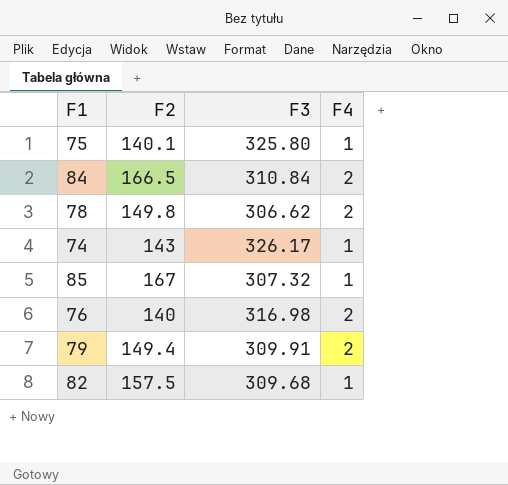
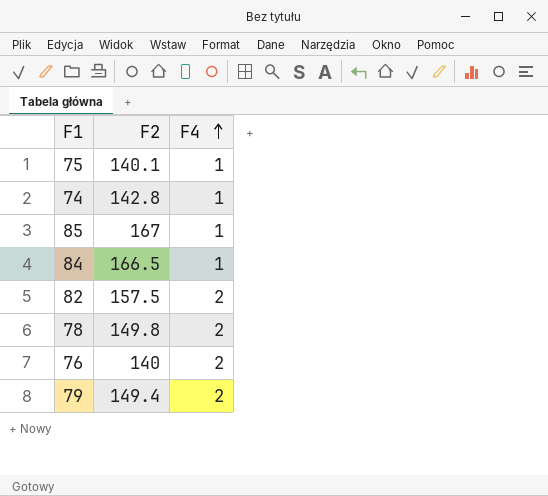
row order: none -> F4 ascending
column F3 | position: 3 -> none
74 | F2: 143 -> 142.8
84 | F4: 2 -> 1
82 | F4: 1 -> 2

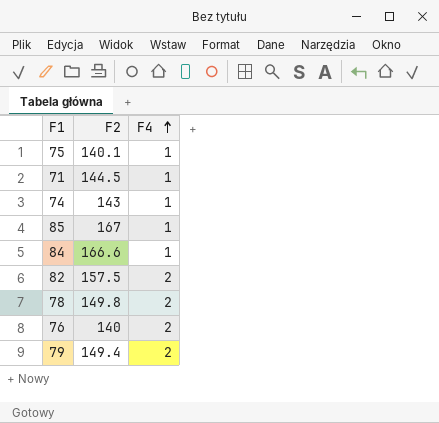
row 71: none -> 144.5 | 1
74 | F2: 142.8 -> 143
84 | F2: 166.5 -> 166.6

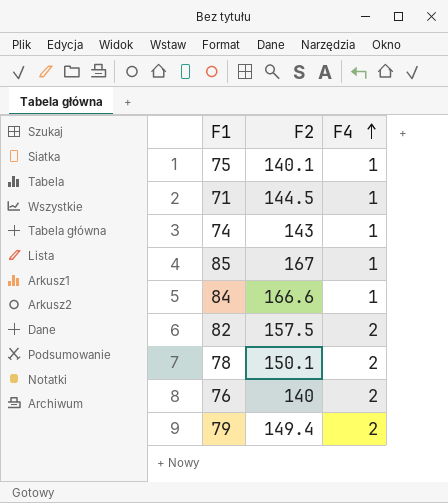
78 | F2: 149.8 -> 150.1

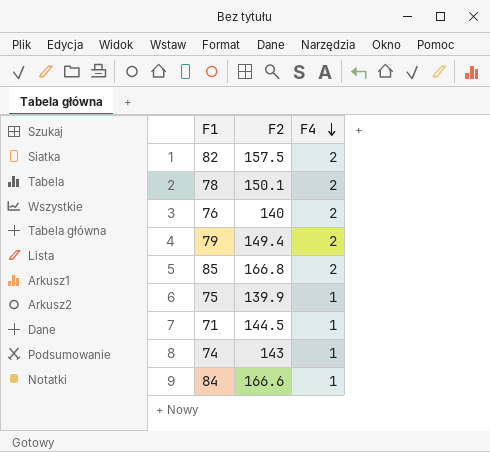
row order: F4 ascending -> F4 descending
85 | F2: 167 -> 166.8
85 | F4: 1 -> 2
75 | F2: 140.1 -> 139.9

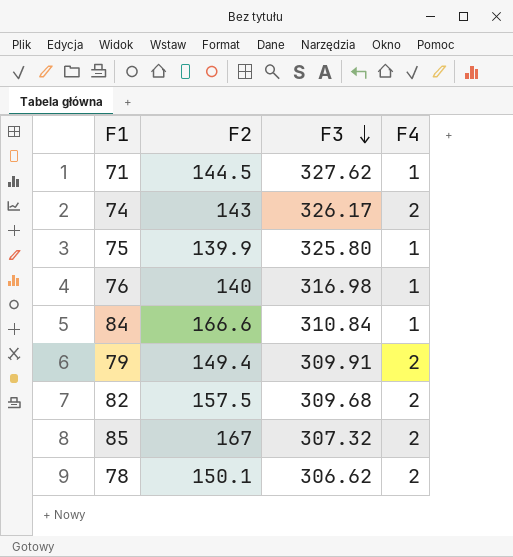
row order: F4 descending -> F3 descending
column F3 | position: none -> 3
74 | F4: 1 -> 2
76 | F4: 2 -> 1
85 | F2: 166.8 -> 167

